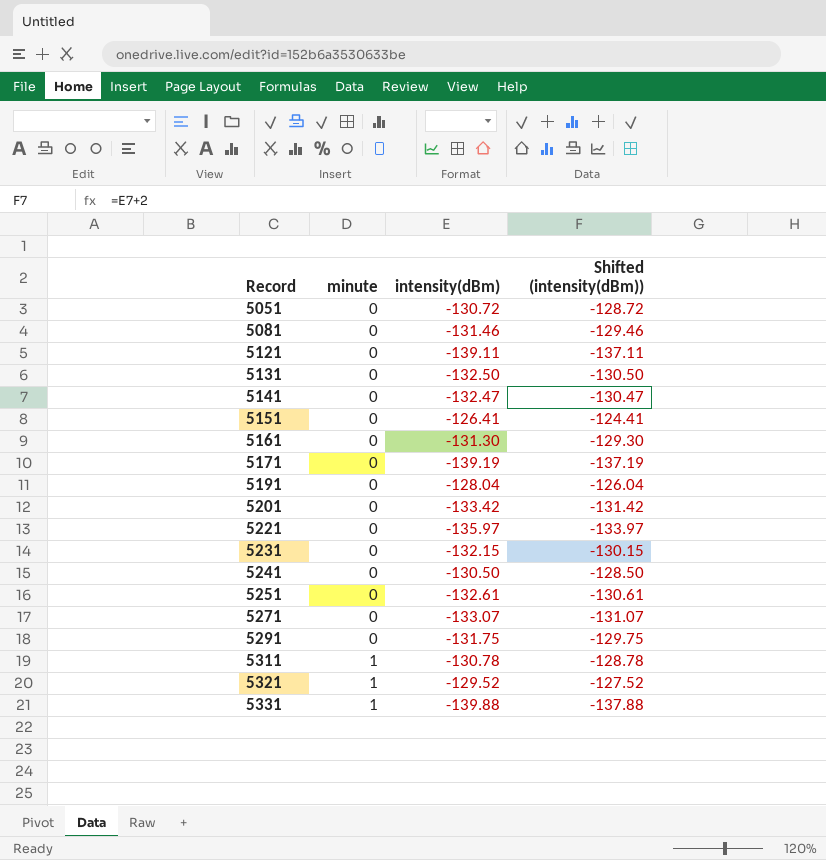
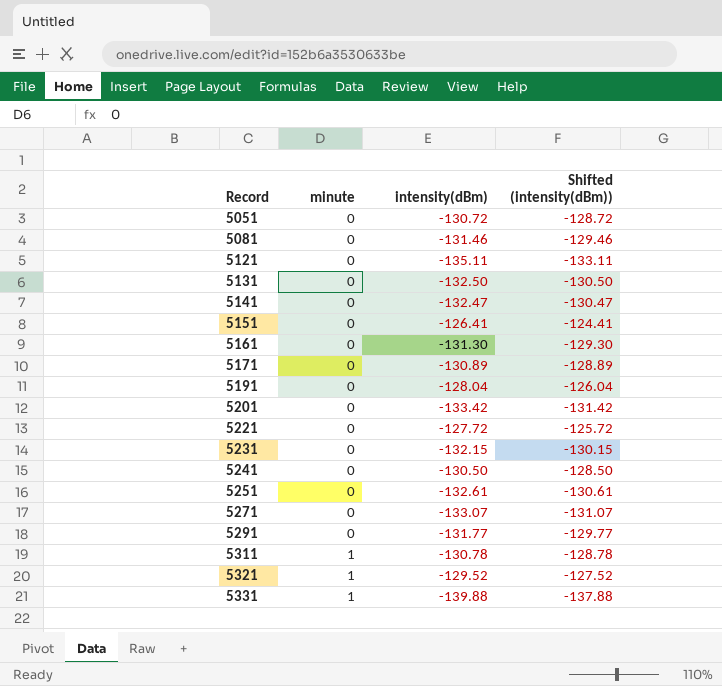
5121 | intensity(dBm): -139.11 -> -135.11
5121 | Shifted (intensity(dBm)): -137.11 -> -133.11
5171 | intensity(dBm): -139.19 -> -130.89
5171 | Shifted (intensity(dBm)): -137.19 -> -128.89
5221 | intensity(dBm): -135.97 -> -127.72
5221 | Shifted (intensity(dBm)): -133.97 -> -125.72
5291 | intensity(dBm): -131.75 -> -131.77
5291 | Shifted (intensity(dBm)): -129.75 -> -129.77

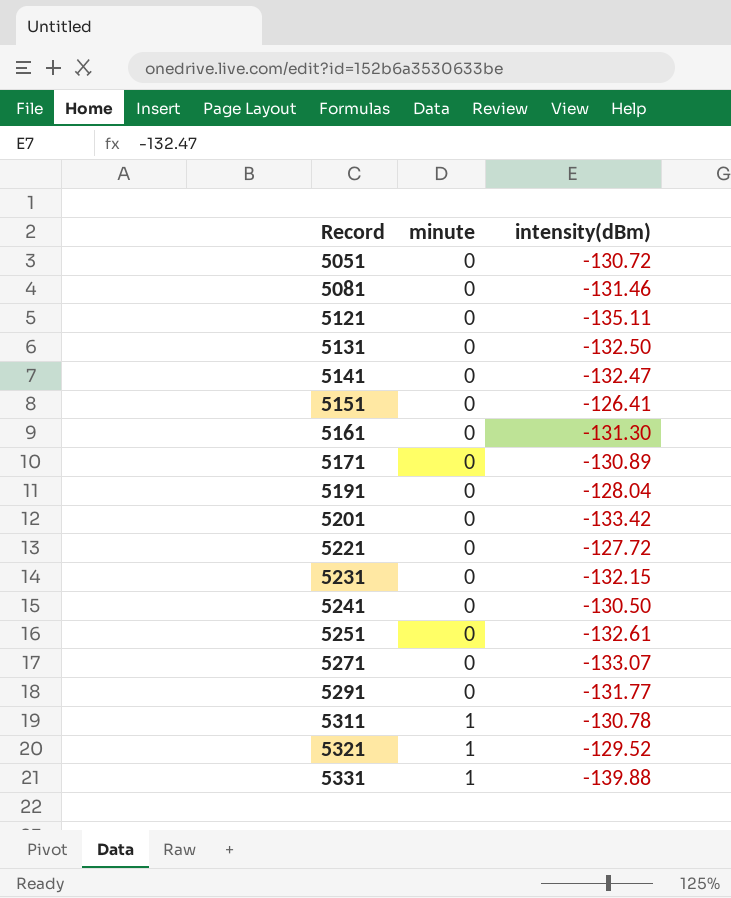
column Shifted (intensity(dBm)) | formula: [intensity(dBm)] + 2 -> none

